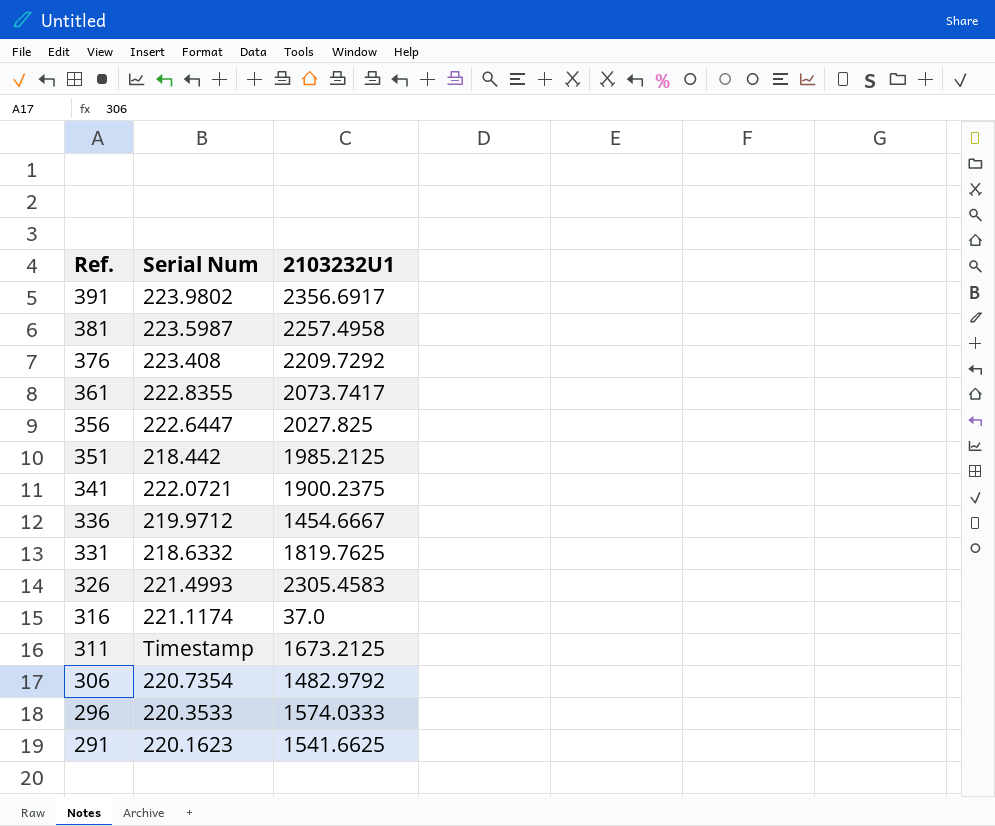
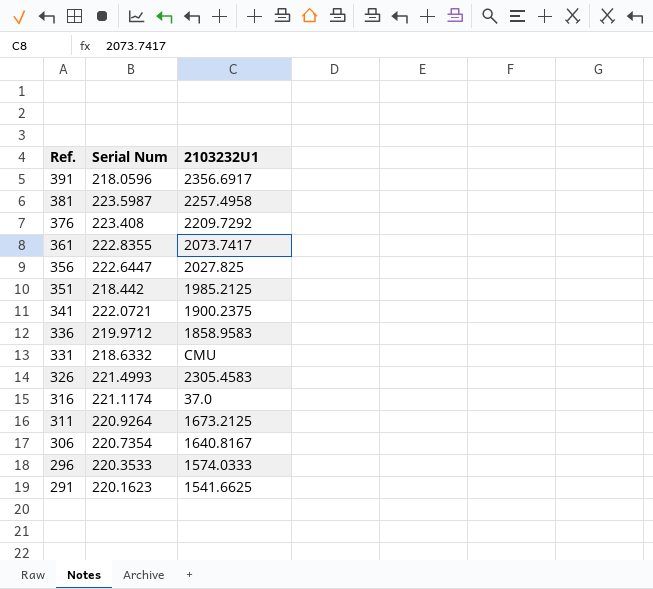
391 | Serial Num: 223.9802 -> 218.0596
336 | 2103232U1: 1454.6667 -> 1858.9583
331 | 2103232U1: 1819.7625 -> CMU
311 | Serial Num: Timestamp -> 220.9264
306 | 2103232U1: 1482.9792 -> 1640.8167

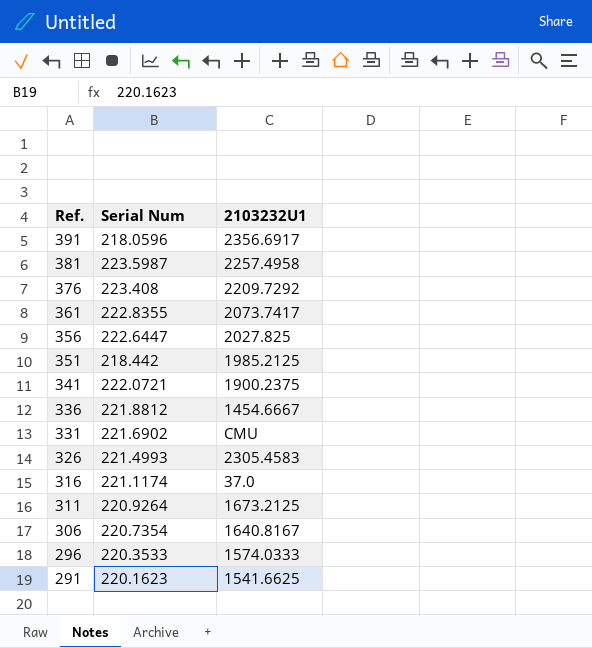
336 | Serial Num: 219.9712 -> 221.8812
336 | 2103232U1: 1858.9583 -> 1454.6667
331 | Serial Num: 218.6332 -> 221.6902

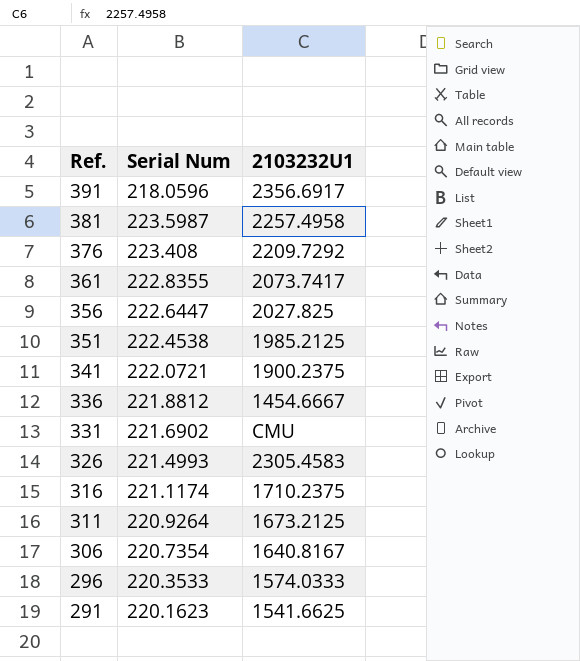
351 | Serial Num: 218.442 -> 222.4538
316 | 2103232U1: 37.0 -> 1710.2375

